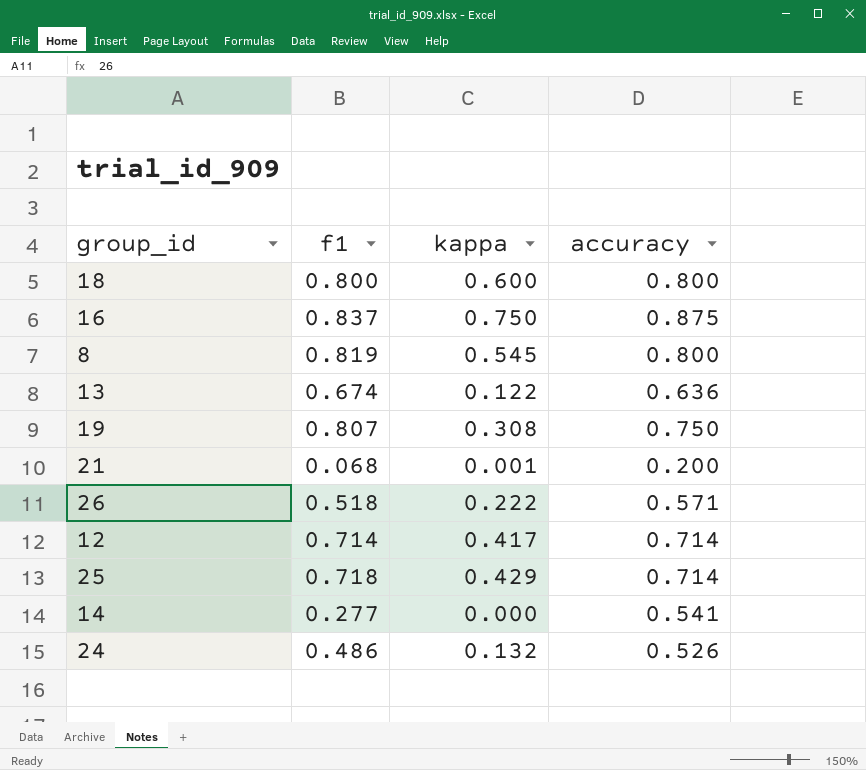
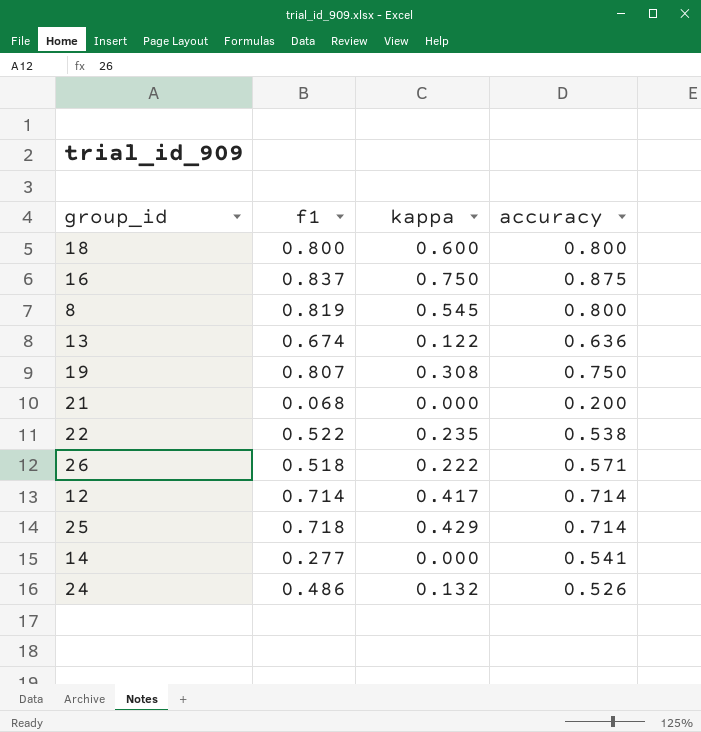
21 | kappa: 0.001 -> 0.000
row 22: none -> 0.522 | 0.235 | 0.538

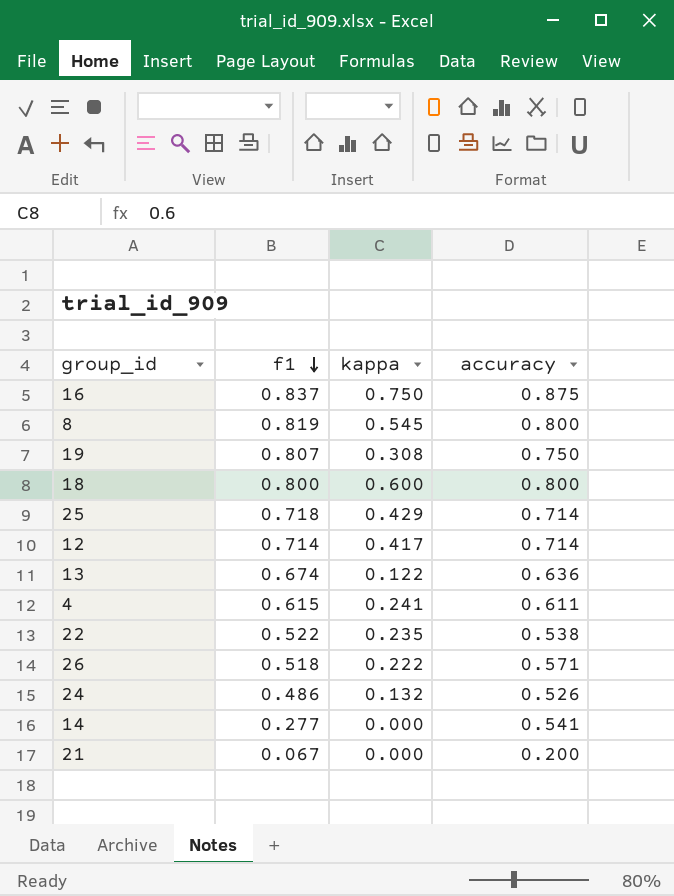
row order: none -> f1 descending
row 4: none -> 0.615 | 0.241 | 0.611
21 | f1: 0.068 -> 0.067

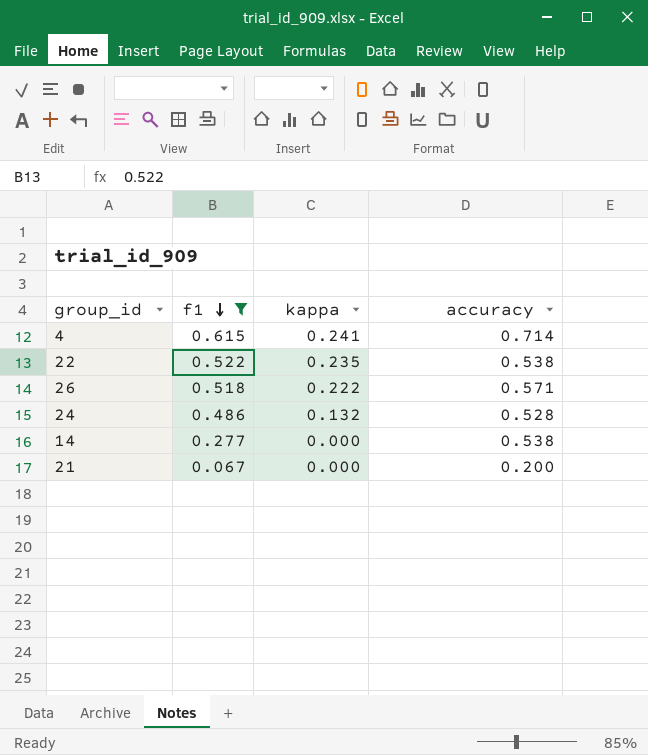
filter: none -> f1 <= 0.615
4 | accuracy: 0.611 -> 0.714
24 | accuracy: 0.526 -> 0.528
14 | accuracy: 0.541 -> 0.538

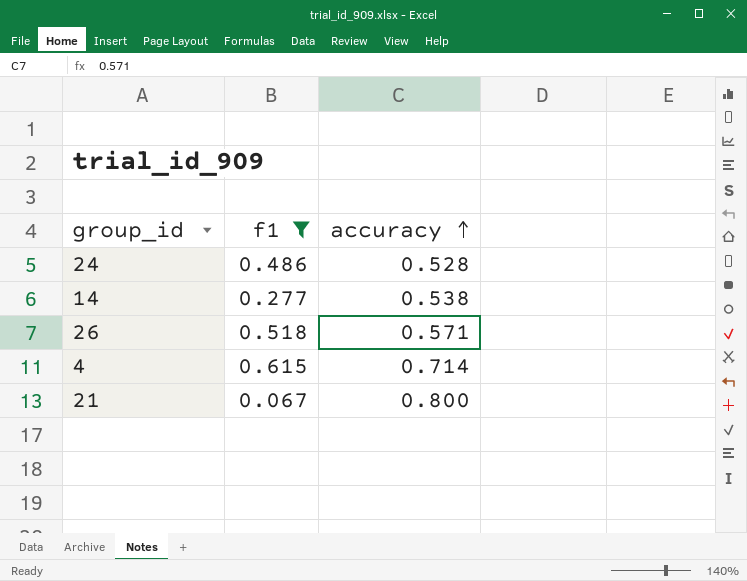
row order: f1 descending -> accuracy ascending
column kappa | position: 3 -> none
row 22: 0.522 | 0.235 | 0.538 -> none
21 | accuracy: 0.200 -> 0.800

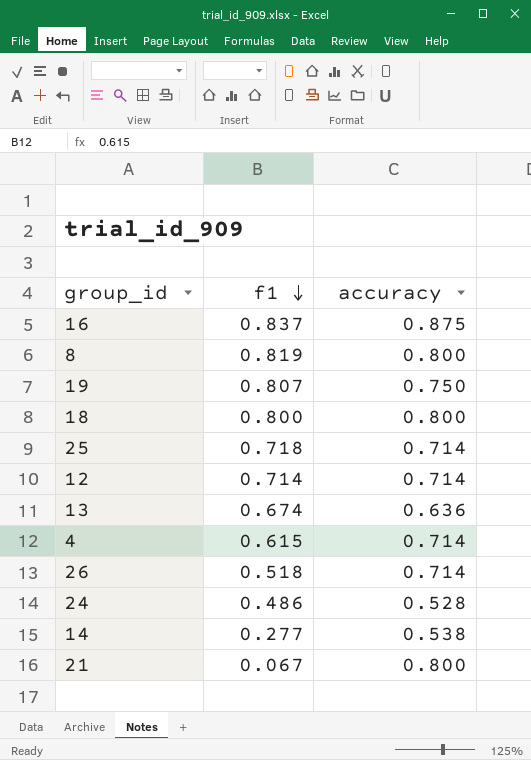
filter: f1 <= 0.615 -> none
row order: accuracy ascending -> f1 descending
26 | accuracy: 0.571 -> 0.714

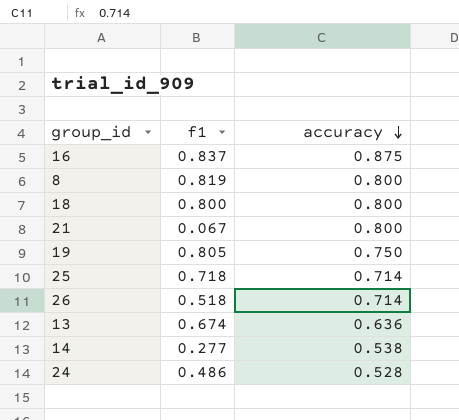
row order: f1 descending -> accuracy descending
row 12: 0.714 | 0.714 -> none
row 4: 0.615 | 0.714 -> none
19 | f1: 0.807 -> 0.805

